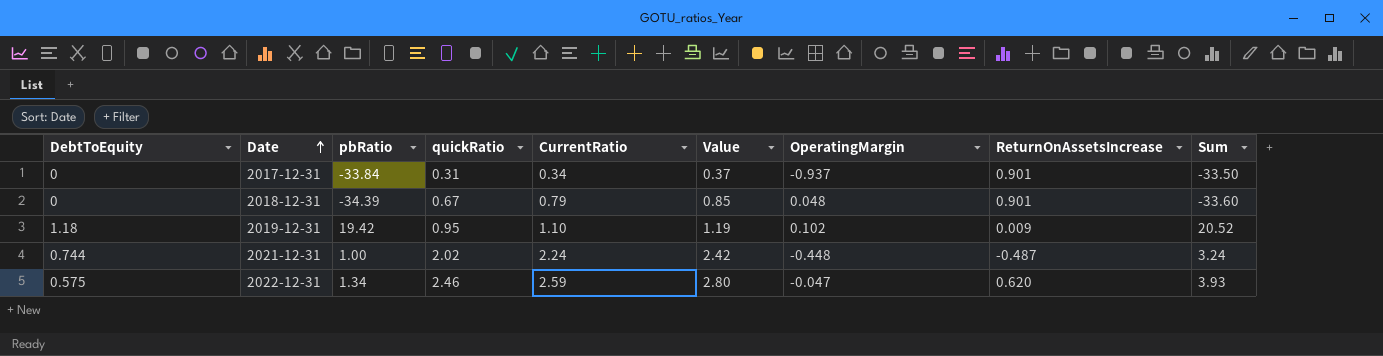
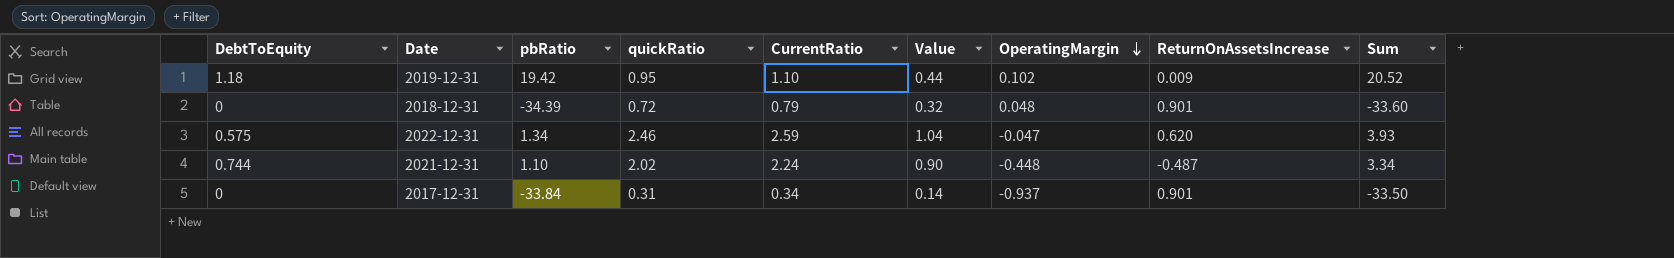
row order: Date ascending -> OperatingMargin descending
column Value | formula: [CurrentRatio] * 1.08 -> [CurrentRatio] * 0.4
2018-12-31 | quickRatio: 0.67 -> 0.72
2021-12-31 | pbRatio: 1.00 -> 1.10
2021-12-31 | Sum: 3.24 -> 3.34

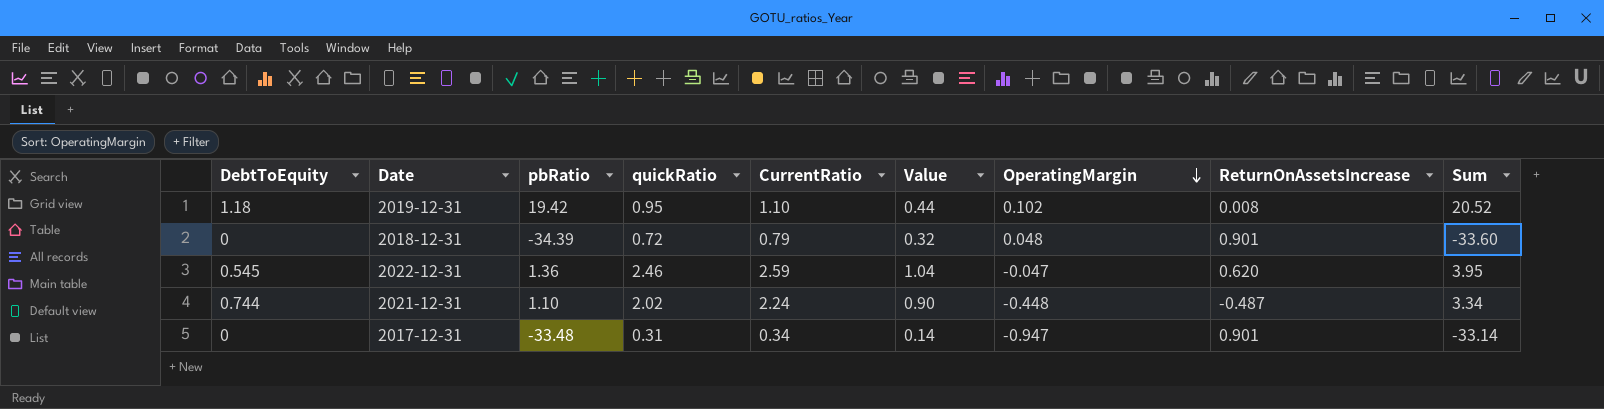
2019-12-31 | ReturnOnAssetsIncrease: 0.009 -> 0.008
2022-12-31 | DebtToEquity: 0.575 -> 0.545
2022-12-31 | pbRatio: 1.34 -> 1.36
2022-12-31 | Sum: 3.93 -> 3.95
2017-12-31 | pbRatio: -33.84 -> -33.48
2017-12-31 | OperatingMargin: -0.937 -> -0.947
2017-12-31 | Sum: -33.50 -> -33.14

